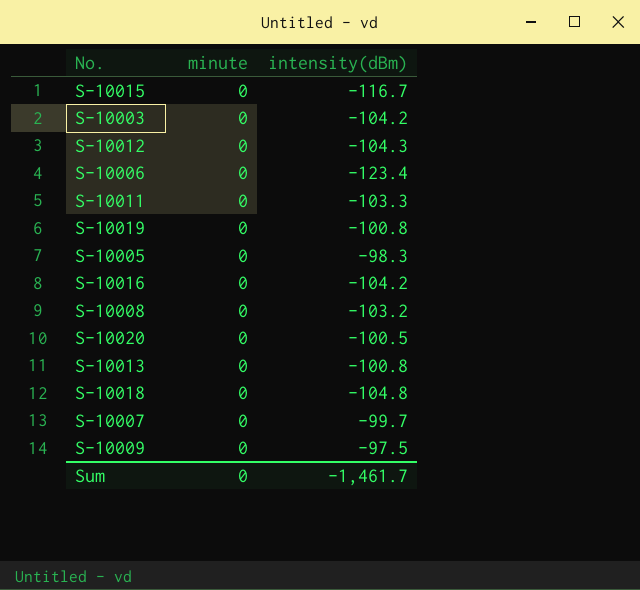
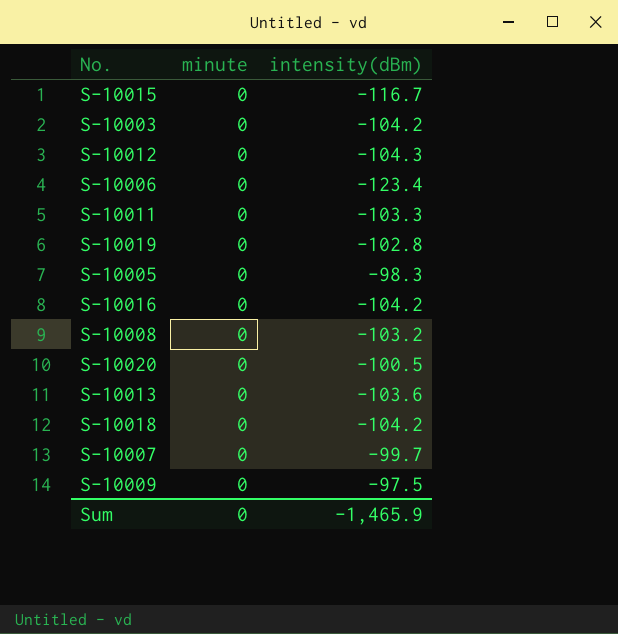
S-10019 | intensity(dBm): -100.8 -> -102.8
S-10013 | intensity(dBm): -100.8 -> -103.6
S-10018 | intensity(dBm): -104.8 -> -104.2
Sum | intensity(dBm): -1,461.7 -> -1,465.9

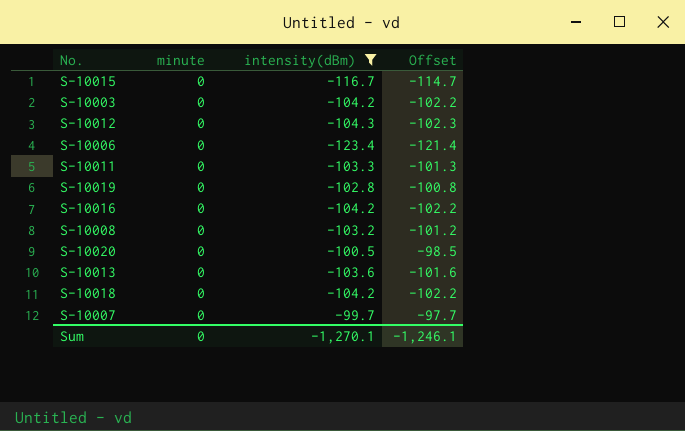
filter: none -> intensity(dBm) <= -99.7
column Offset | formula: none -> [intensity(dBm)] + 2
Sum | intensity(dBm): -1,465.9 -> -1,270.1

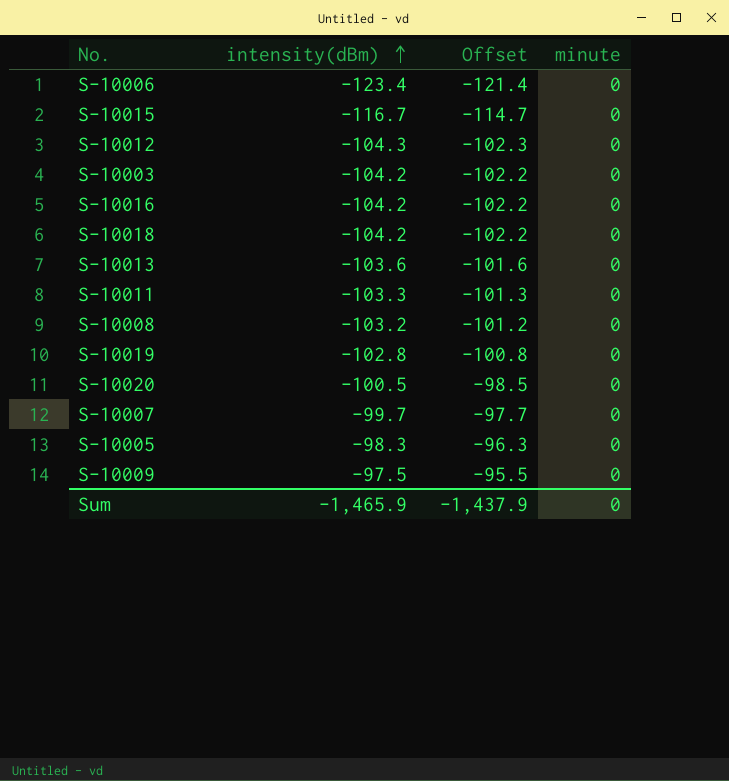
filter: intensity(dBm) <= -99.7 -> none
row order: none -> intensity(dBm) ascending
column minute | position: 2 -> 4
Sum | intensity(dBm): -1,270.1 -> -1,465.9
Sum | Offset: -1,246.1 -> -1,437.9

